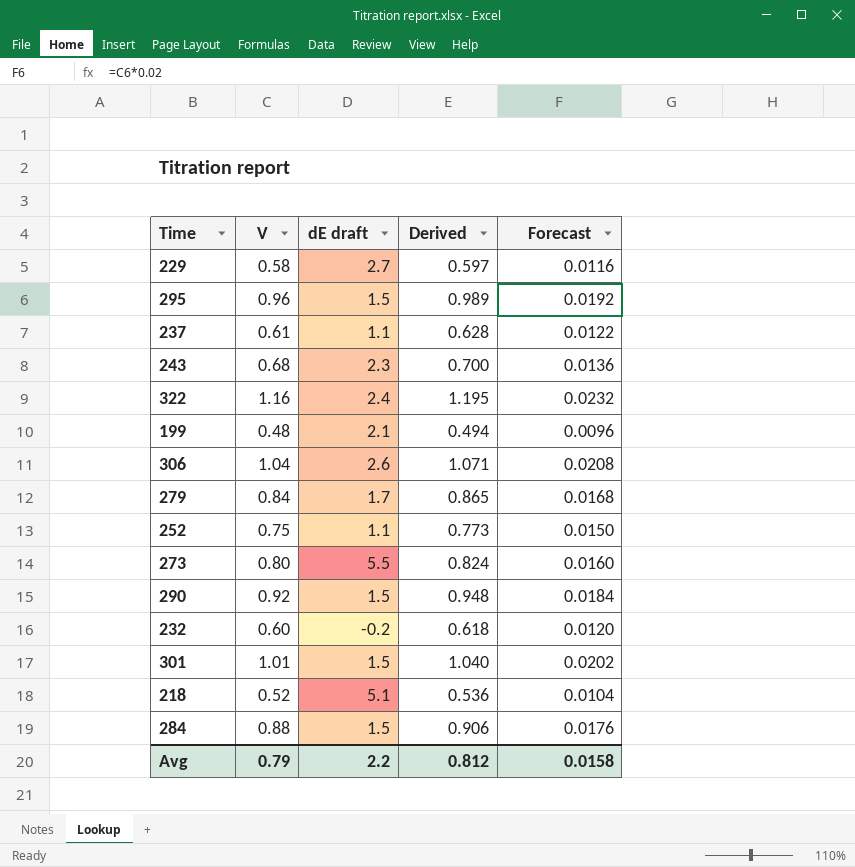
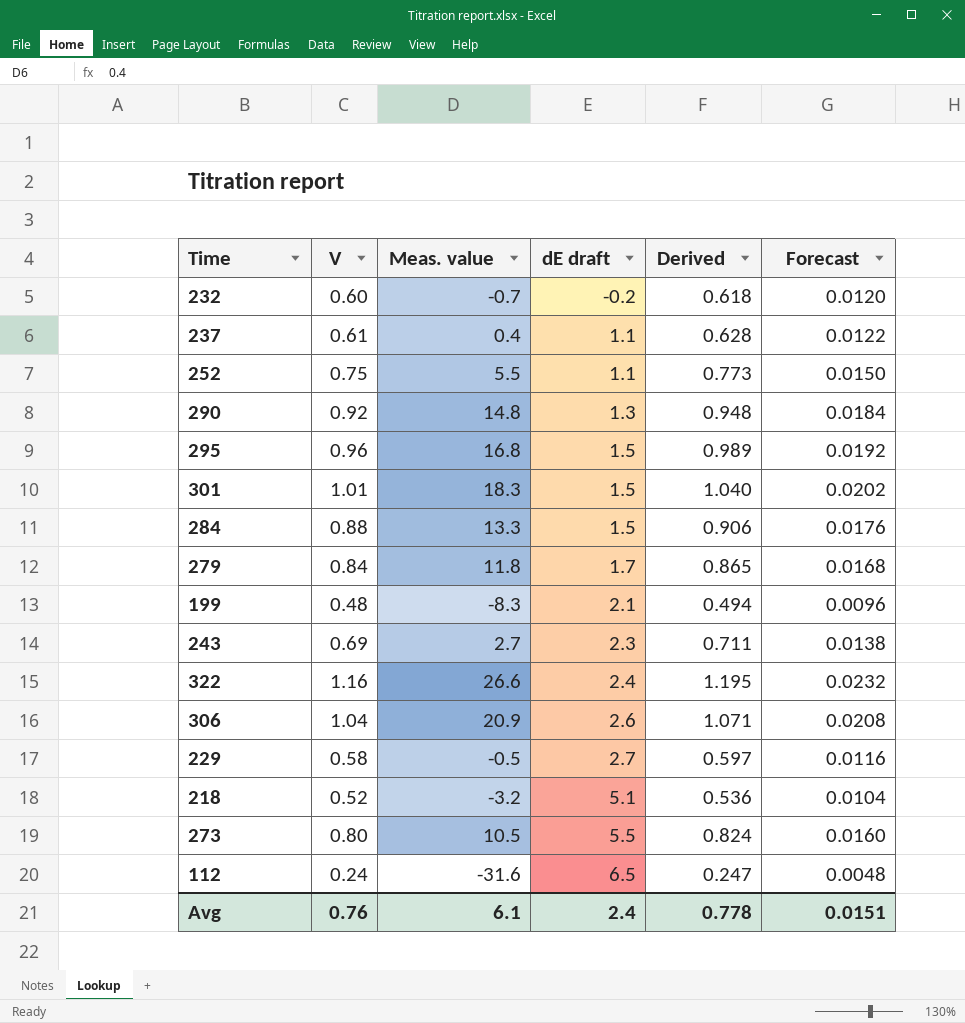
row order: none -> dE draft ascending
column Meas. value | position: none -> 3
290 | dE draft: 1.5 -> 1.3
243 | V: 0.68 -> 0.69
243 | Derived: 0.700 -> 0.711
243 | Forecast: 0.0136 -> 0.0138
row 112: none -> 0.24 | -31.6 | 6.5 | 0.247 | 0.0048
Avg | V: 0.79 -> 0.76
Avg | dE draft: 2.2 -> 2.4
Avg | Derived: 0.812 -> 0.778
Avg | Forecast: 0.0158 -> 0.0151

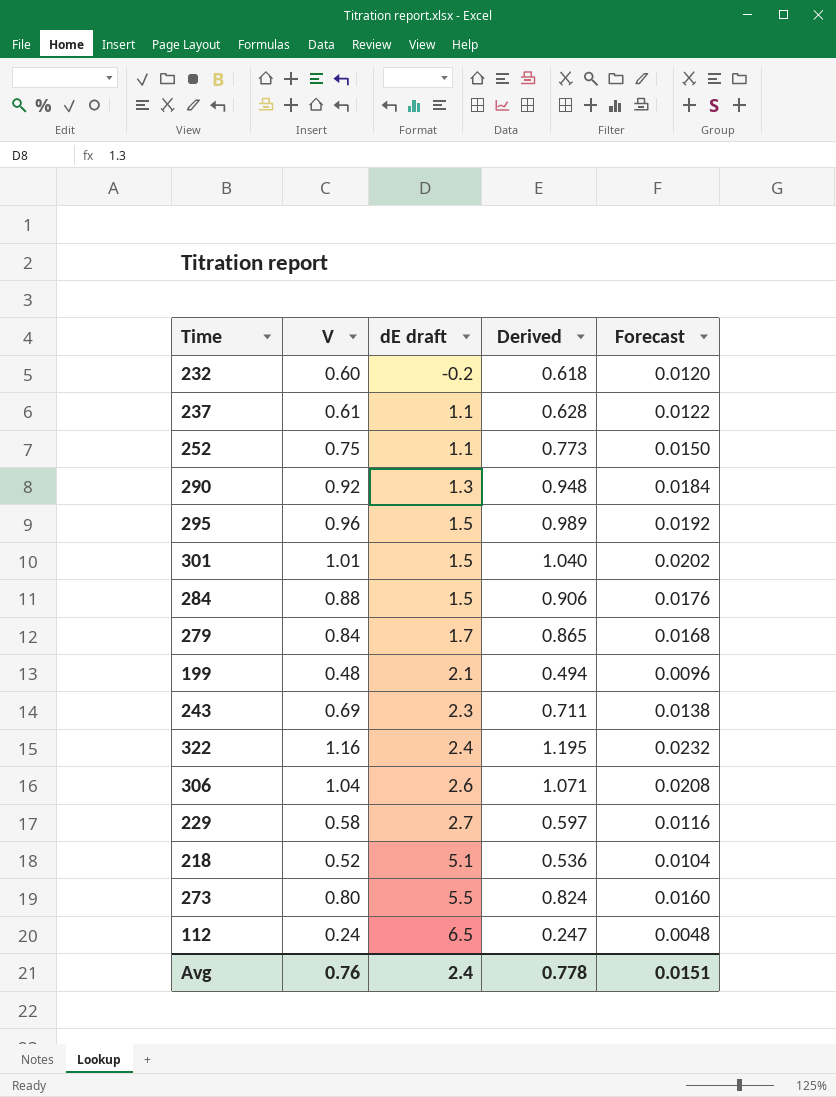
column Meas. value | position: 3 -> none

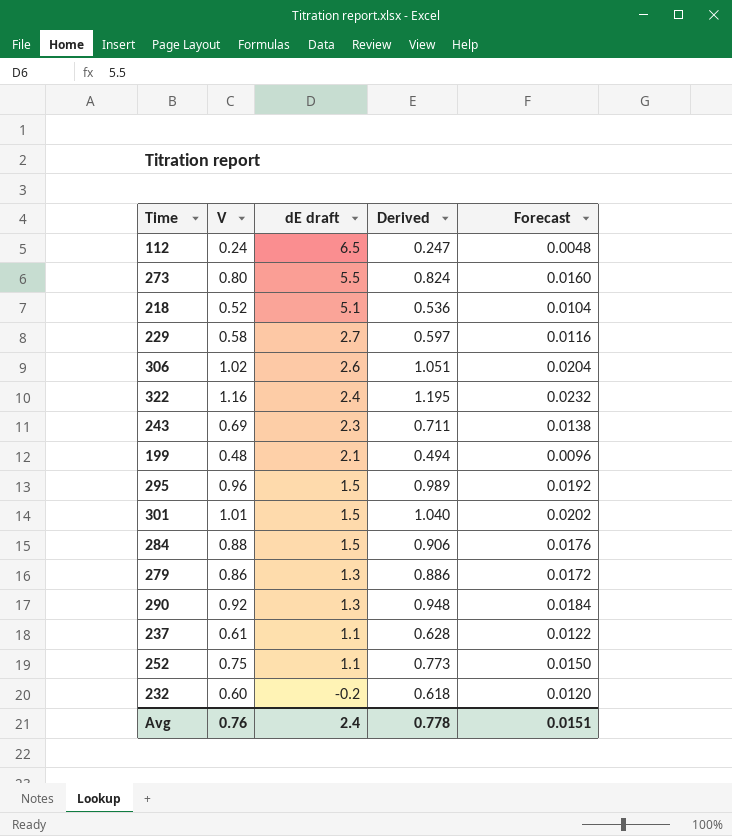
row order: dE draft ascending -> dE draft descending
306 | V: 1.04 -> 1.02
306 | Derived: 1.071 -> 1.051
306 | Forecast: 0.0208 -> 0.0204
279 | V: 0.84 -> 0.86
279 | dE draft: 1.7 -> 1.3
279 | Derived: 0.865 -> 0.886
279 | Forecast: 0.0168 -> 0.0172

